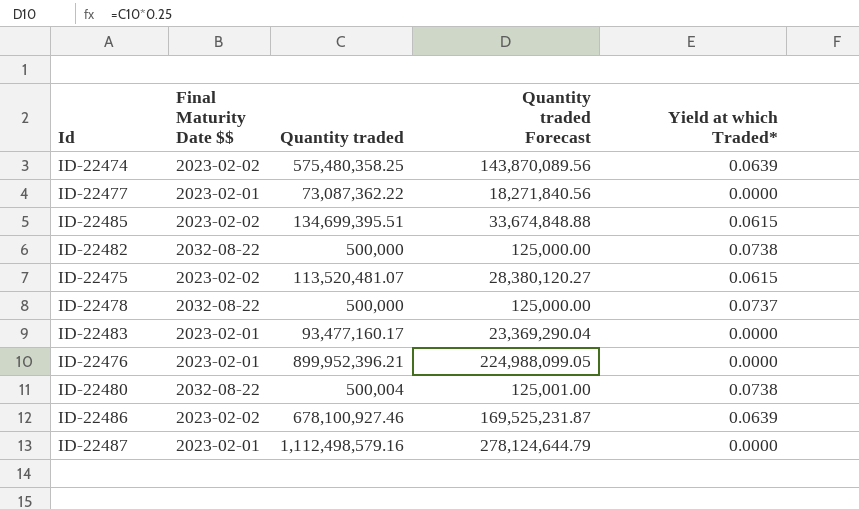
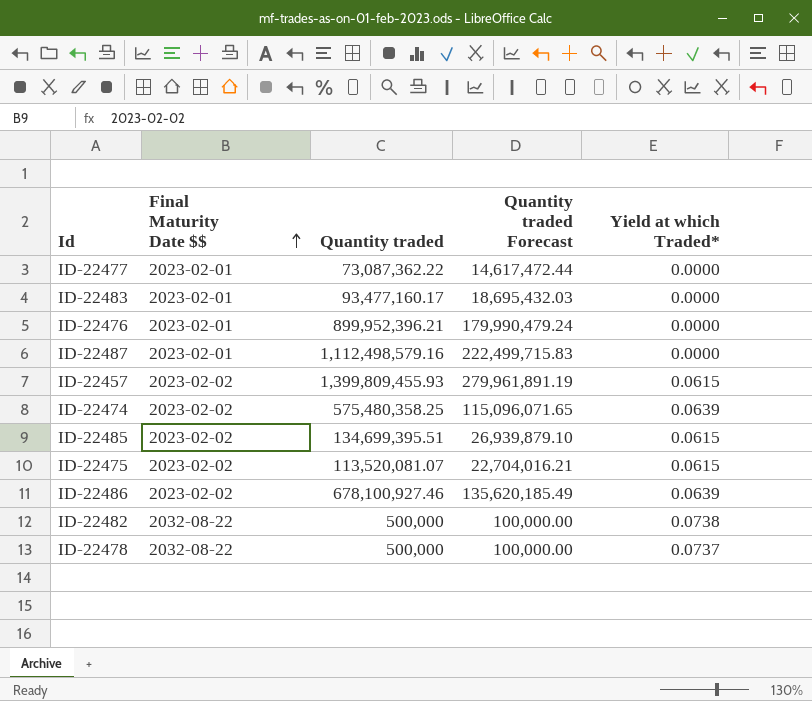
row order: none -> Final Maturity Date $$ ascending
column Quantity traded Forecast | formula: [Quantity traded] * 0.25 -> [Quantity traded] * 0.2
row ID-22480: 2032-08-22 | 500,004 | 125,001.00 | 0.0738 -> none
row ID-22457: none -> 2023-02-02 | 1,399,809,455.93 | 279,961,891.19 | 0.0615
ID-22475 | Quantity traded: 113,520,481.07 -> 113,520,081.07

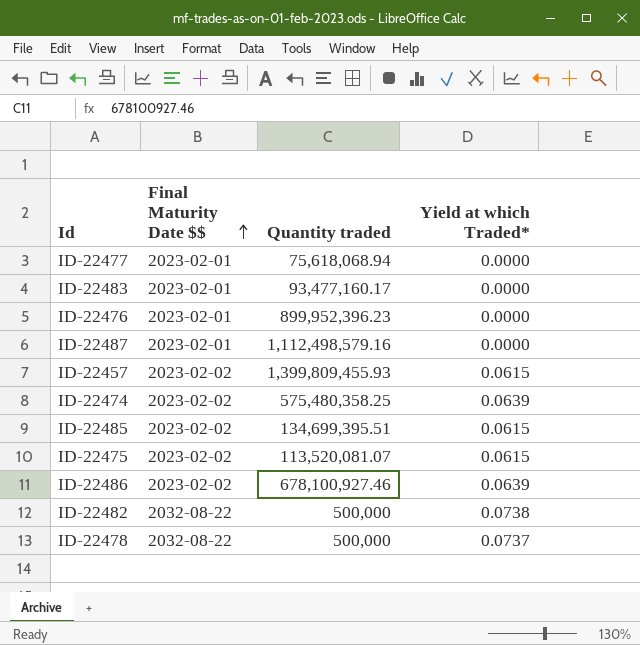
column Quantity traded Forecast | formula: [Quantity traded] * 0.2 -> none
ID-22477 | Quantity traded: 73,087,362.22 -> 75,618,068.94
ID-22476 | Quantity traded: 899,952,396.21 -> 899,952,396.23

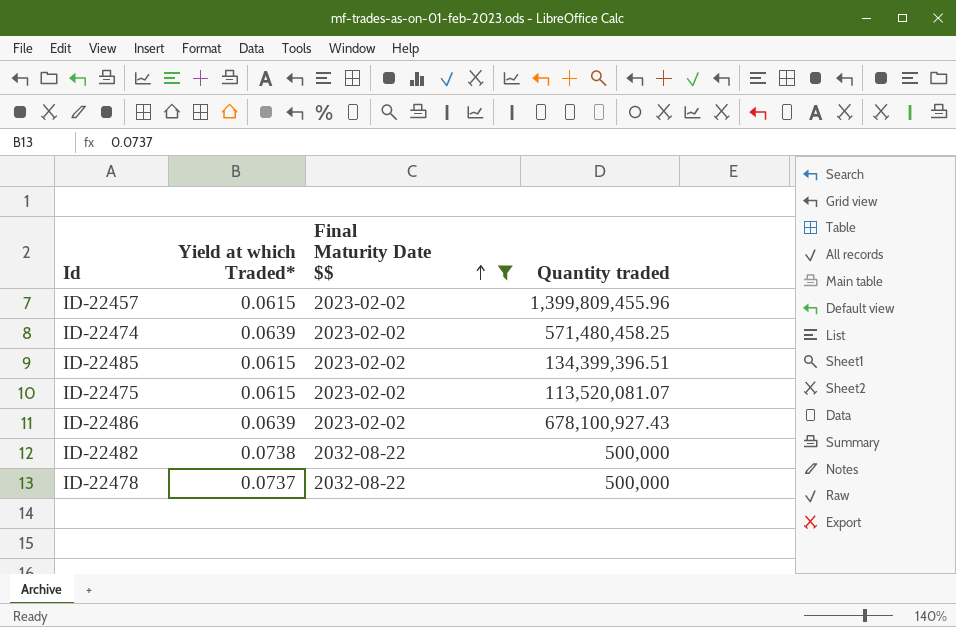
filter: none -> Final Maturity Date $$ != 2023-02-01
column Yield at which Traded* | position: 4 -> 2
ID-22457 | Quantity traded: 1,399,809,455.93 -> 1,399,809,455.96
ID-22474 | Quantity traded: 575,480,358.25 -> 571,480,458.25
ID-22485 | Quantity traded: 134,699,395.51 -> 134,399,396.51
ID-22486 | Quantity traded: 678,100,927.46 -> 678,100,927.43

